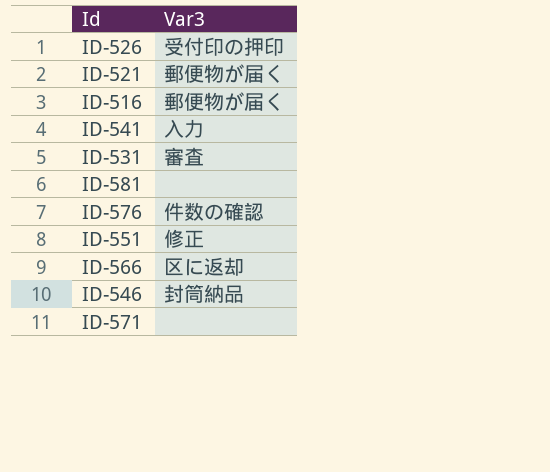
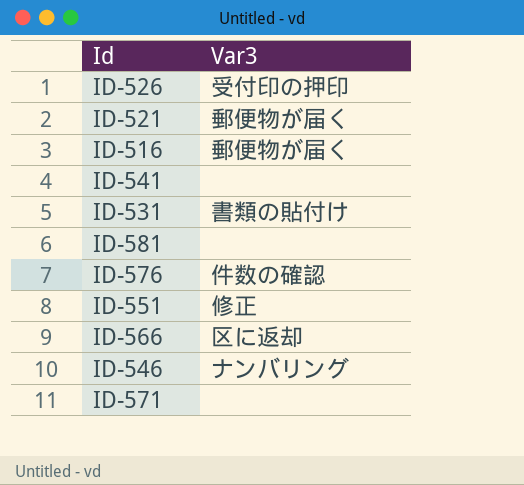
ID-541 | Var3: 入力 -> none
ID-531 | Var3: 審査 -> 書類の貼付け
ID-546 | Var3: 封筒納品 -> ナンバリング

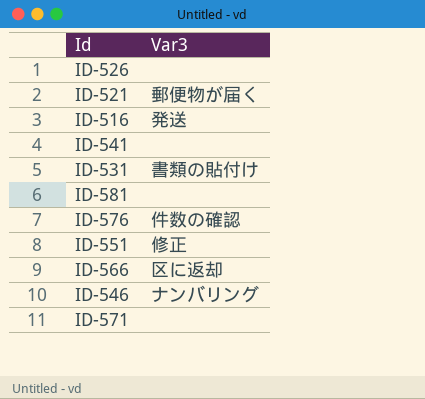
ID-526 | Var3: 受付印の押印 -> none
ID-516 | Var3: 郵便物が届く -> 発送

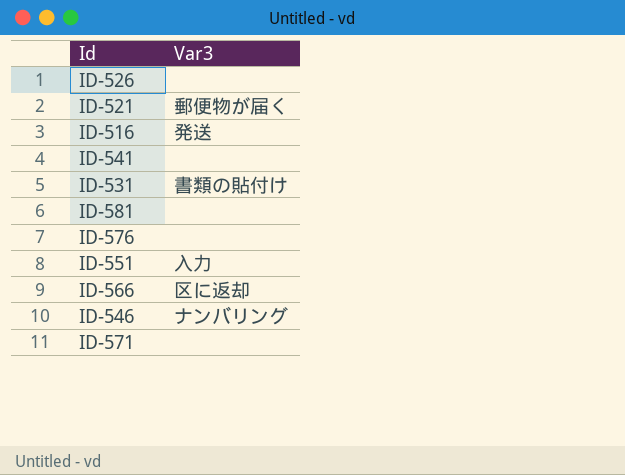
ID-576 | Var3: 件数の確認 -> none
ID-551 | Var3: 修正 -> 入力

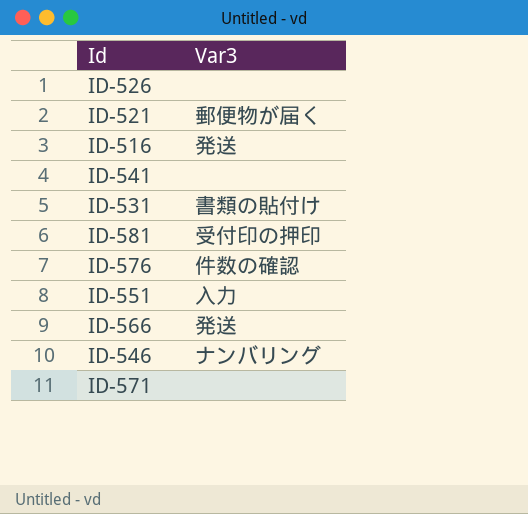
ID-581 | Var3: none -> 受付印の押印
ID-576 | Var3: none -> 件数の確認
ID-566 | Var3: 区に返却 -> 発送

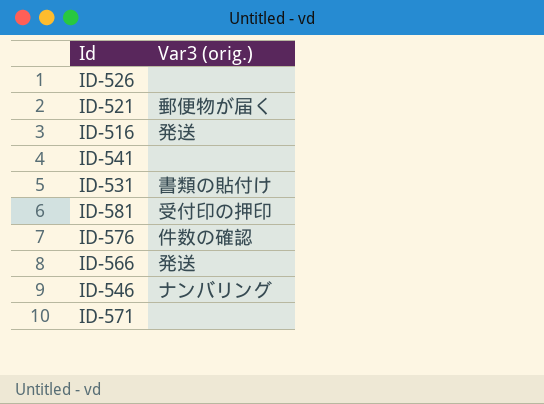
column name: Var3 -> Var3 (orig.)
row ID-551: 入力 -> none

